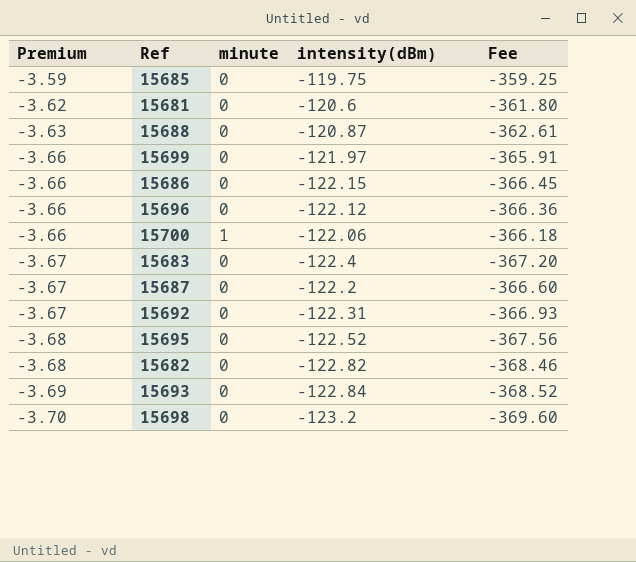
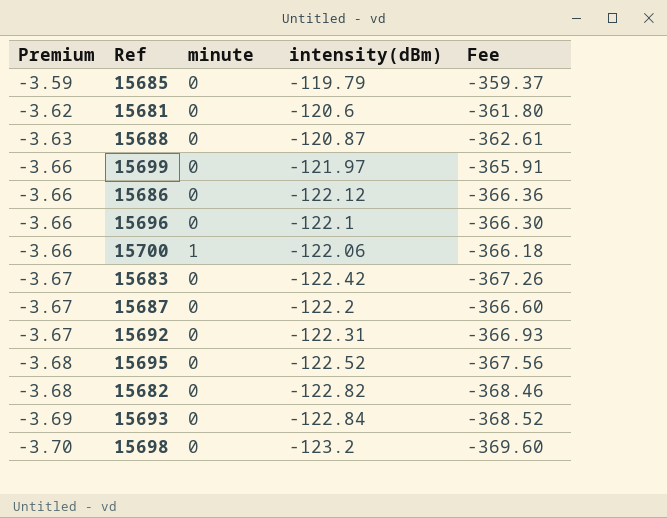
15685 | intensity(dBm): -119.75 -> -119.79
15685 | Fee: -359.25 -> -359.37
15686 | intensity(dBm): -122.15 -> -122.12
15686 | Fee: -366.45 -> -366.36
15696 | intensity(dBm): -122.12 -> -122.1
15696 | Fee: -366.36 -> -366.30
15683 | intensity(dBm): -122.4 -> -122.42
15683 | Fee: -367.20 -> -367.26

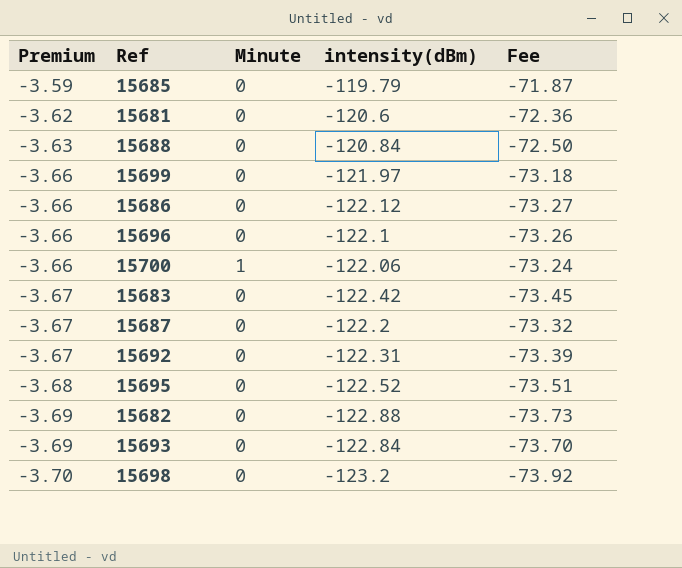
column name: minute -> Minute
column Fee | formula: [intensity(dBm)] * 3 -> [intensity(dBm)] * 0.6
15688 | intensity(dBm): -120.87 -> -120.84
15682 | Premium: -3.68 -> -3.69
15682 | intensity(dBm): -122.82 -> -122.88

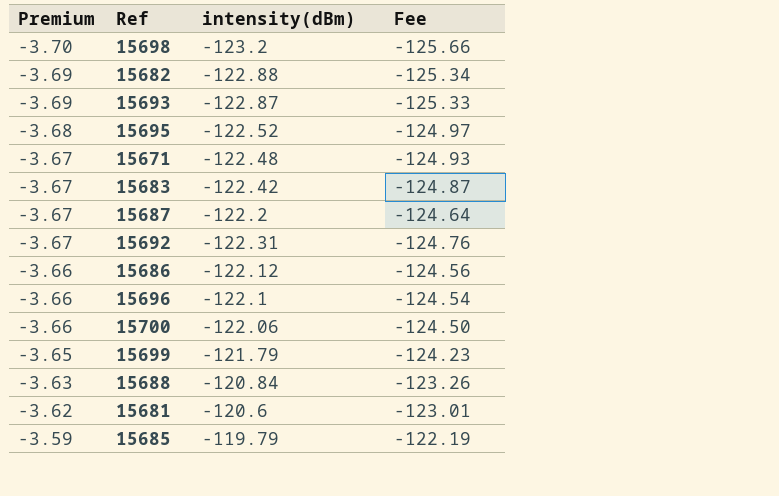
row order: Premium descending -> Premium ascending
column Minute | position: 3 -> none
column Fee | formula: [intensity(dBm)] * 0.6 -> [intensity(dBm)] * 1.02
15693 | intensity(dBm): -122.84 -> -122.87
row 15671: none -> -3.67 | -122.48 | -124.93
15699 | Premium: -3.66 -> -3.65
15699 | intensity(dBm): -121.97 -> -121.79

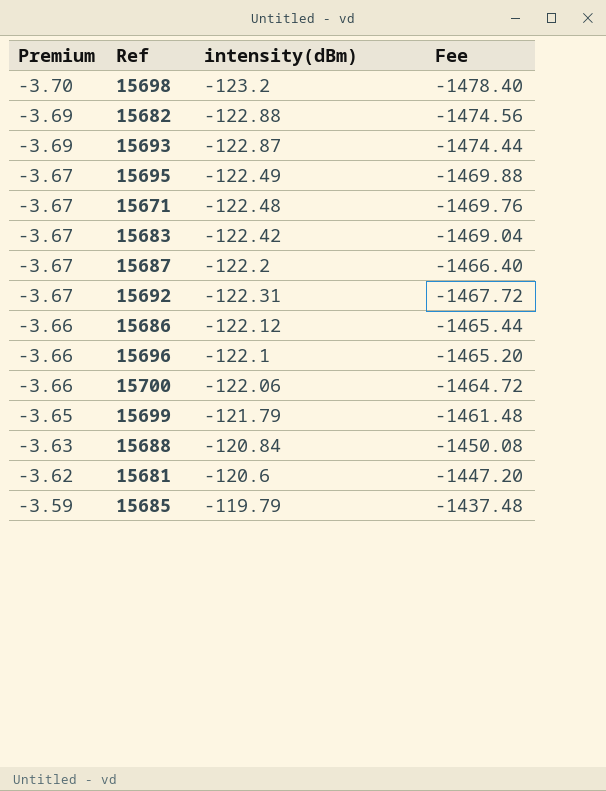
column Fee | formula: [intensity(dBm)] * 1.02 -> [intensity(dBm)] * 12
15695 | Premium: -3.68 -> -3.67
15695 | intensity(dBm): -122.52 -> -122.49

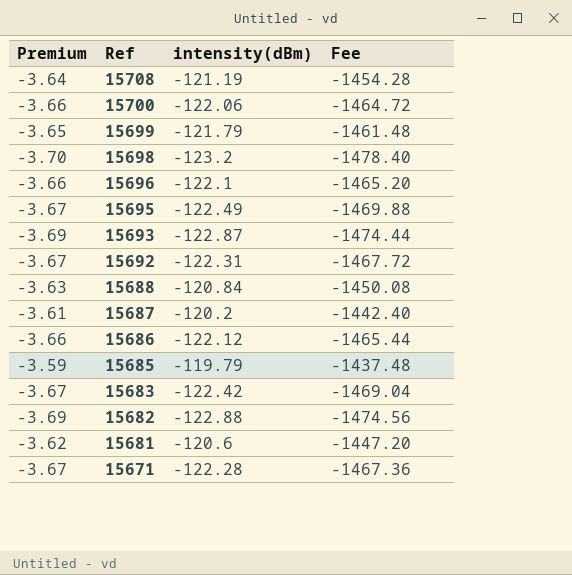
row order: Premium ascending -> Ref descending
row 15708: none -> -3.64 | -121.19 | -1454.28
15687 | Premium: -3.67 -> -3.61
15687 | intensity(dBm): -122.2 -> -120.2
15687 | Fee: -1466.40 -> -1442.40
15671 | intensity(dBm): -122.48 -> -122.28
15671 | Fee: -1469.76 -> -1467.36

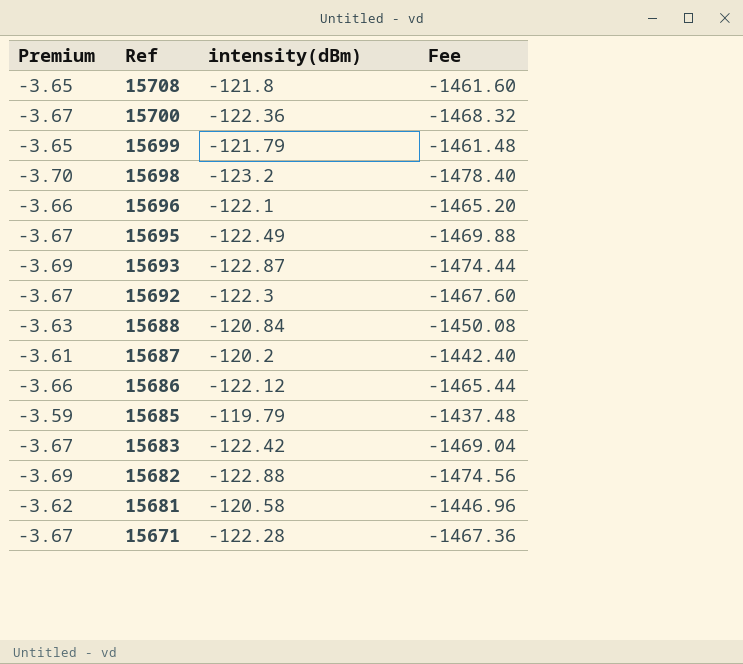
15708 | Premium: -3.64 -> -3.65
15708 | intensity(dBm): -121.19 -> -121.8
15708 | Fee: -1454.28 -> -1461.60
15700 | Premium: -3.66 -> -3.67
15700 | intensity(dBm): -122.06 -> -122.36
15700 | Fee: -1464.72 -> -1468.32
15692 | intensity(dBm): -122.31 -> -122.3
15692 | Fee: -1467.72 -> -1467.60
15681 | intensity(dBm): -120.6 -> -120.58
15681 | Fee: -1447.20 -> -1446.96

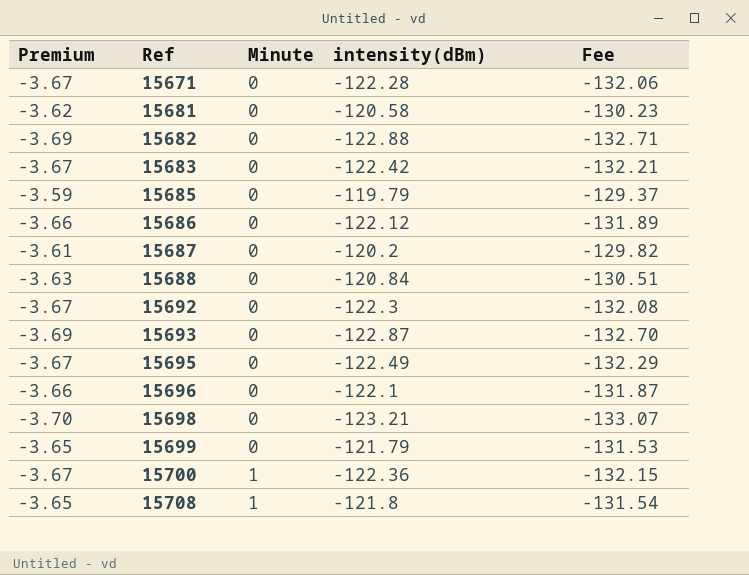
row order: Ref descending -> Ref ascending
column Minute | position: none -> 3
column Fee | formula: [intensity(dBm)] * 12 -> [intensity(dBm)] * 1.08
15698 | intensity(dBm): -123.2 -> -123.21

